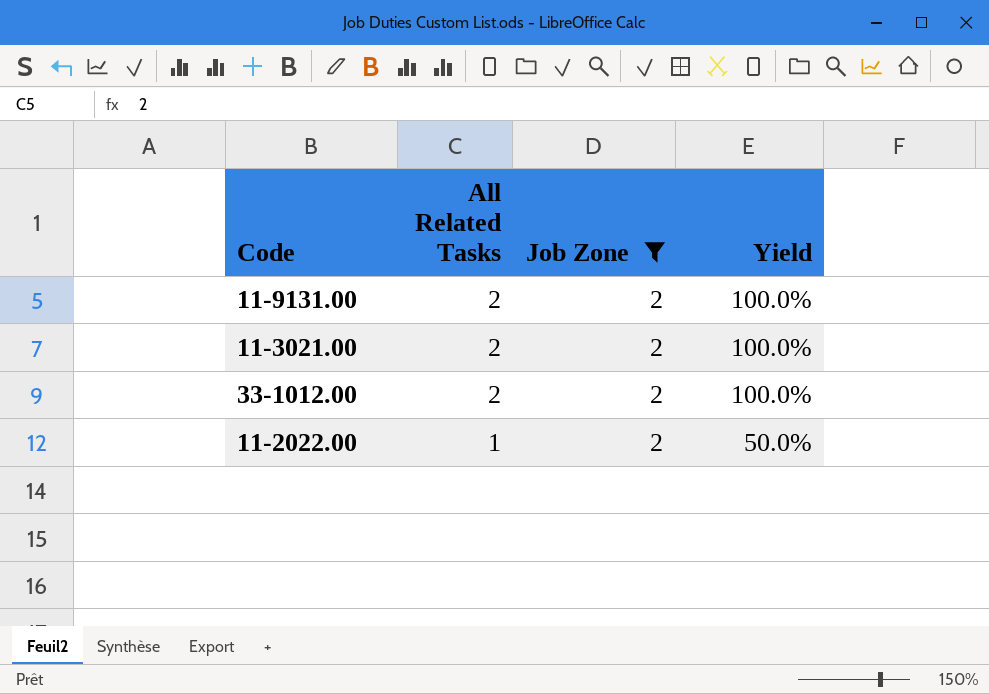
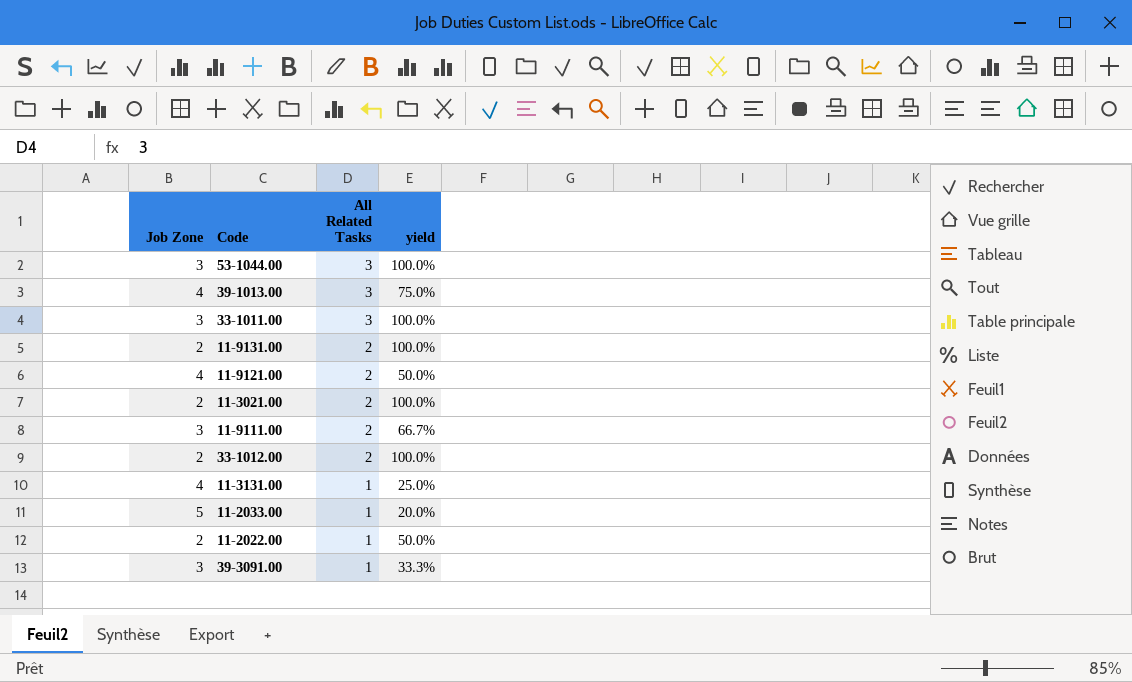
filter: Job Zone = 2 -> none
column Job Zone | position: 3 -> 1
column name: Yield -> yield

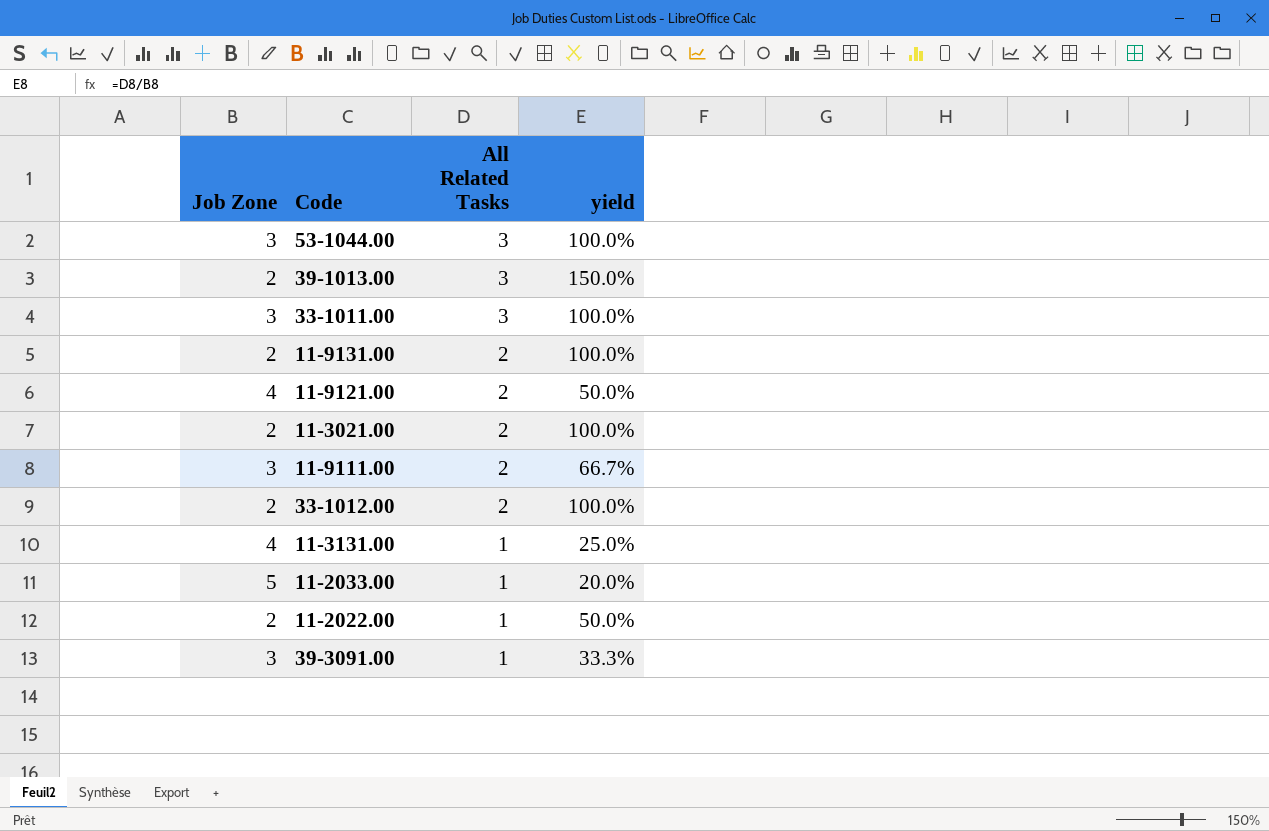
39-1013.00 | Job Zone: 4 -> 2
39-1013.00 | yield: 75.0% -> 150.0%

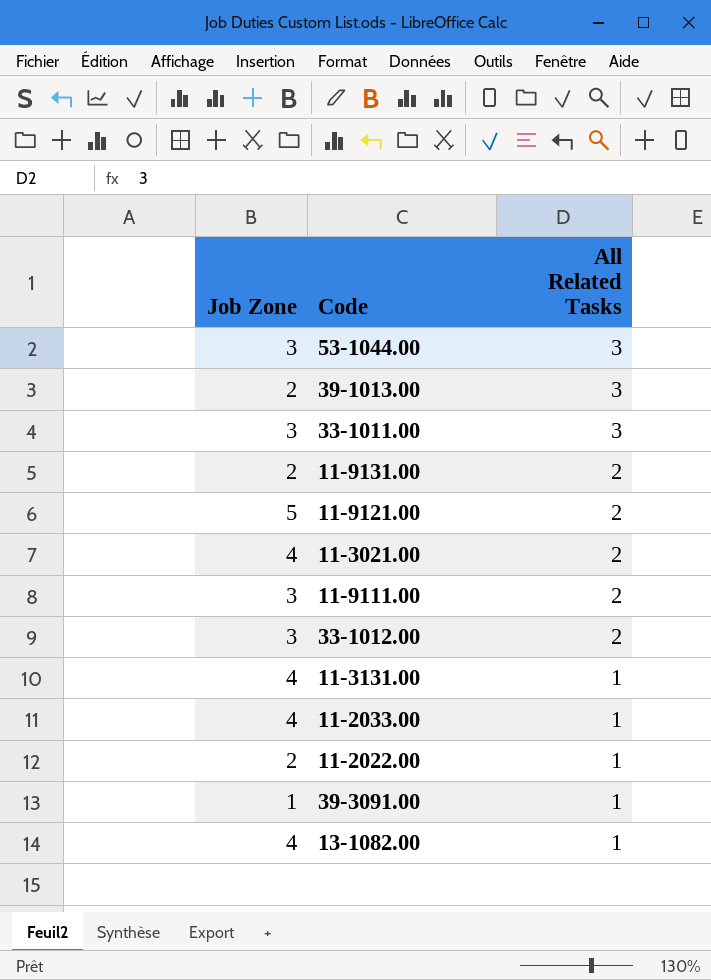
column yield | formula: [All Related Tasks] / [Job Zone] -> none
11-9121.00 | Job Zone: 4 -> 5
11-3021.00 | Job Zone: 2 -> 4
33-1012.00 | Job Zone: 2 -> 3
11-2033.00 | Job Zone: 5 -> 4
39-3091.00 | Job Zone: 3 -> 1
row 13-1082.00: none -> 4 | 1

